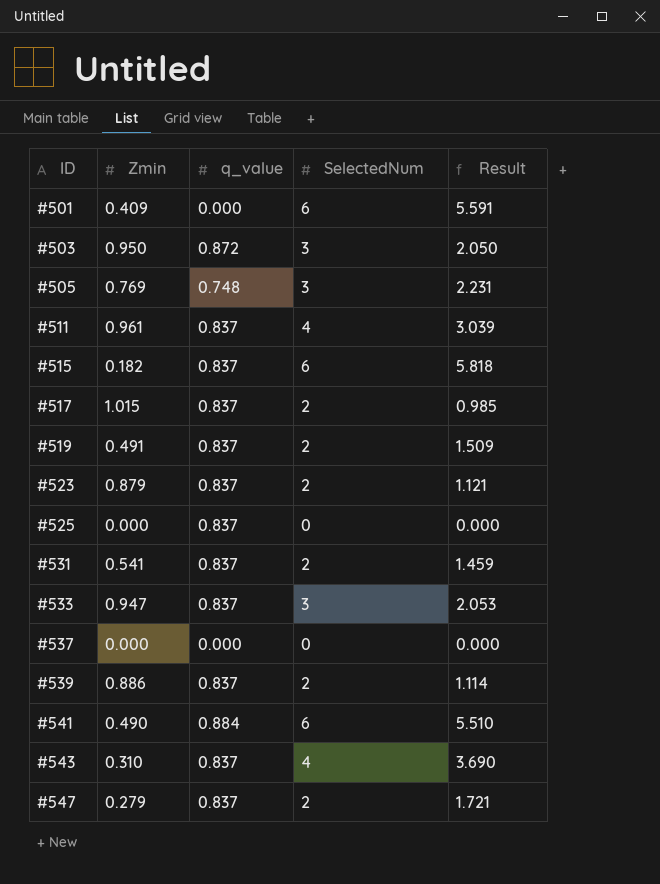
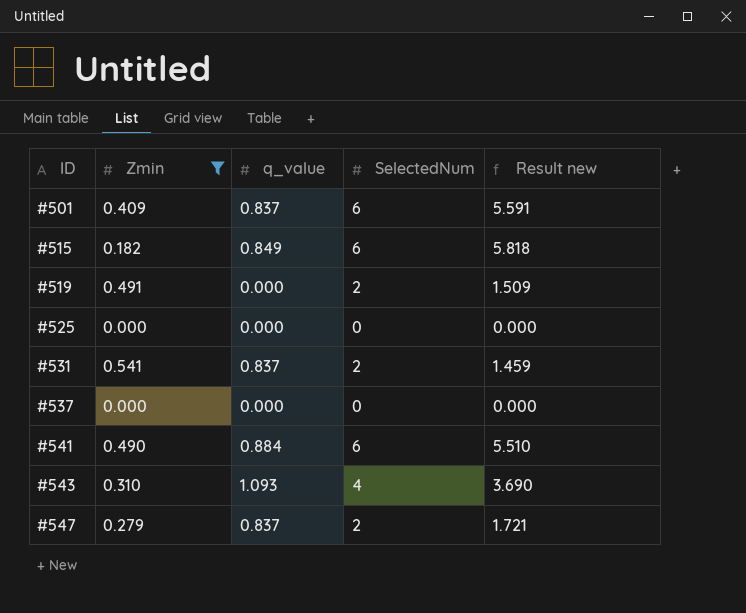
filter: none -> Zmin <= 0.541
column name: Result -> Result new
#501 | q_value: 0.000 -> 0.837
#515 | q_value: 0.837 -> 0.849
#519 | q_value: 0.837 -> 0.000
#525 | q_value: 0.837 -> 0.000
#543 | q_value: 0.837 -> 1.093

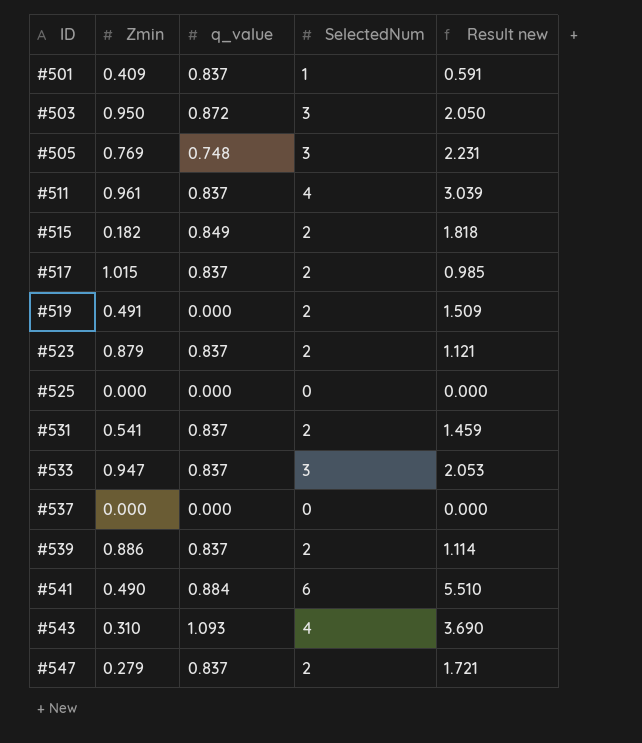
filter: Zmin <= 0.541 -> none
#501 | SelectedNum: 6 -> 1
#501 | Result new: 5.591 -> 0.591
#515 | SelectedNum: 6 -> 2
#515 | Result new: 5.818 -> 1.818

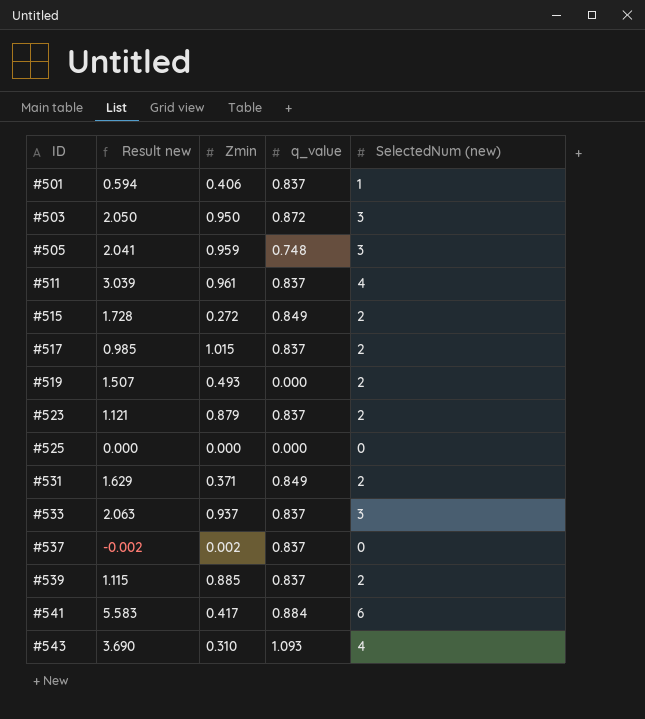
column Result new | position: 5 -> 2
column name: SelectedNum -> SelectedNum (new)
row #547: 0.279 | 0.837 | 2 | 1.721 -> none
#501 | Result new: 0.591 -> 0.594
#501 | Zmin: 0.409 -> 0.406
#505 | Result new: 2.231 -> 2.041
#505 | Zmin: 0.769 -> 0.959
#515 | Result new: 1.818 -> 1.728
#515 | Zmin: 0.182 -> 0.272
#519 | Result new: 1.509 -> 1.507
#519 | Zmin: 0.491 -> 0.493
#531 | Result new: 1.459 -> 1.629
#531 | Zmin: 0.541 -> 0.371
#531 | q_value: 0.837 -> 0.849
#533 | Result new: 2.053 -> 2.063
#533 | Zmin: 0.947 -> 0.937
#537 | Result new: 0.000 -> -0.002
#537 | Zmin: 0.000 -> 0.002
#537 | q_value: 0.000 -> 0.837
#539 | Result new: 1.114 -> 1.115
#539 | Zmin: 0.886 -> 0.885
#541 | Result new: 5.510 -> 5.583
#541 | Zmin: 0.490 -> 0.417

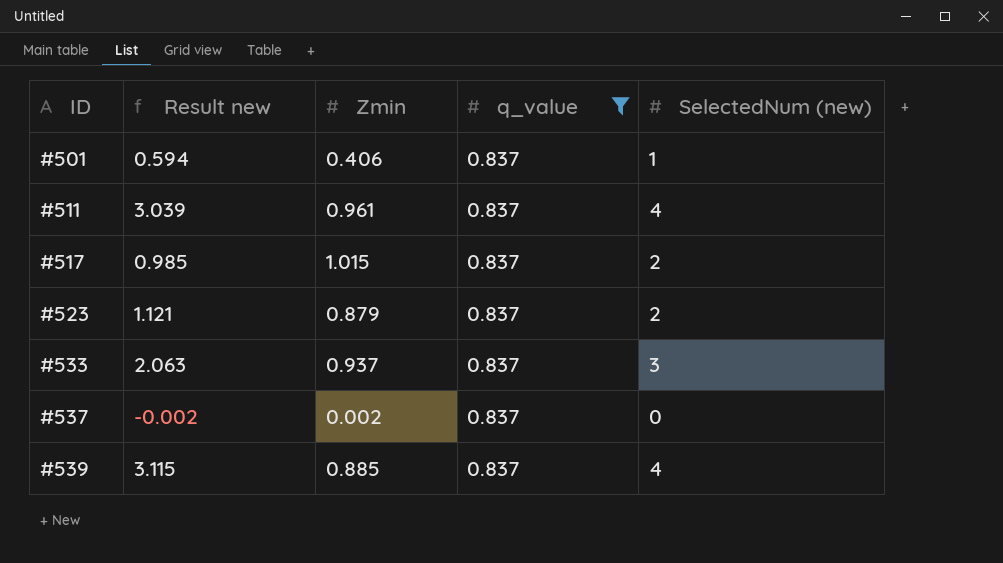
filter: none -> q_value = 0.837
#539 | Result new: 1.115 -> 3.115
#539 | SelectedNum (new): 2 -> 4

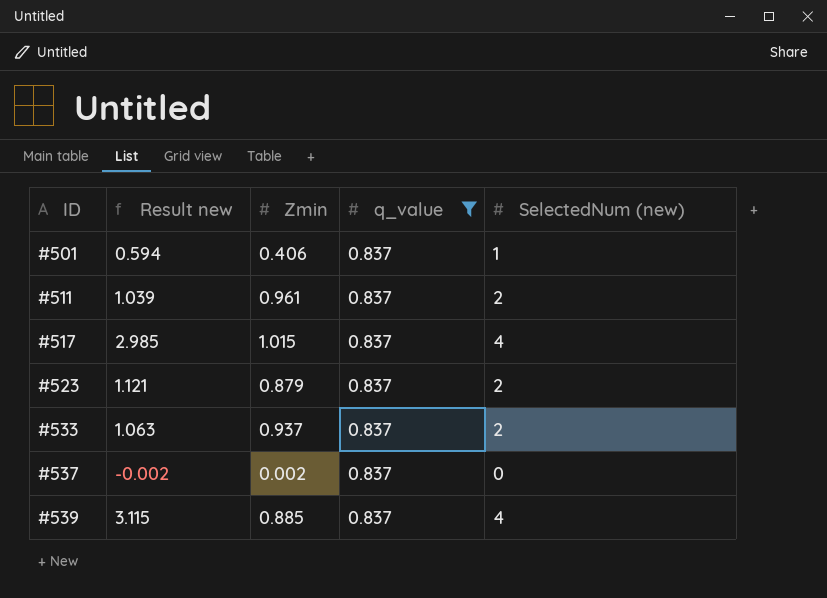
#511 | Result new: 3.039 -> 1.039
#511 | SelectedNum (new): 4 -> 2
#517 | Result new: 0.985 -> 2.985
#517 | SelectedNum (new): 2 -> 4
#533 | Result new: 2.063 -> 1.063
#533 | SelectedNum (new): 3 -> 2

